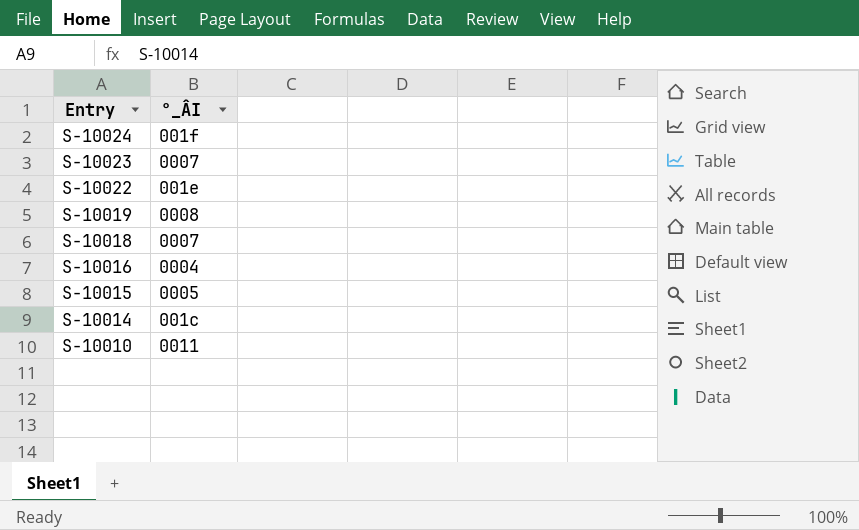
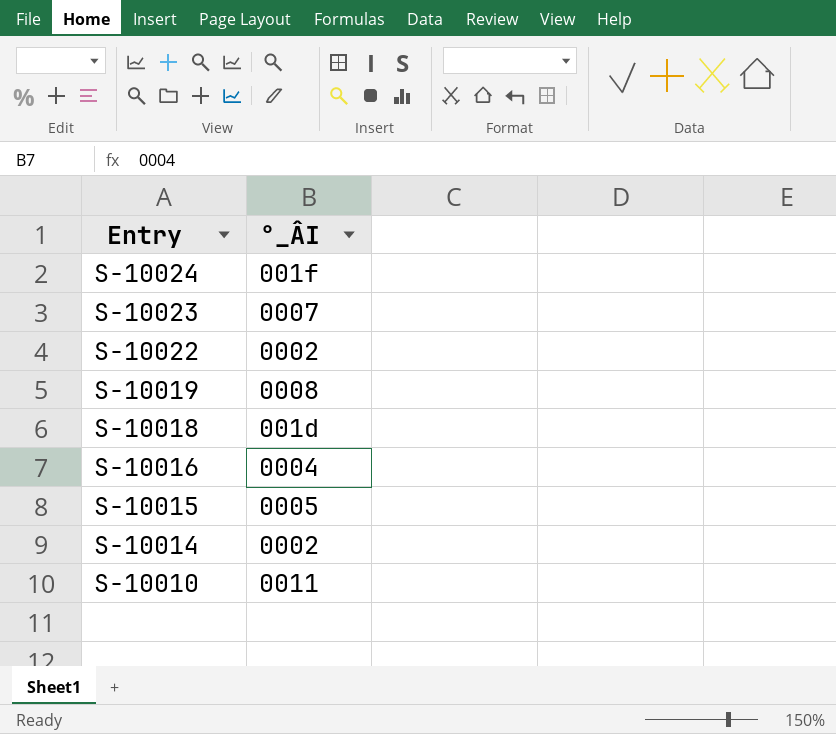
S-10022 | °_ÂI: 001e -> 0002
S-10018 | °_ÂI: 0007 -> 001d
S-10014 | °_ÂI: 001c -> 0002

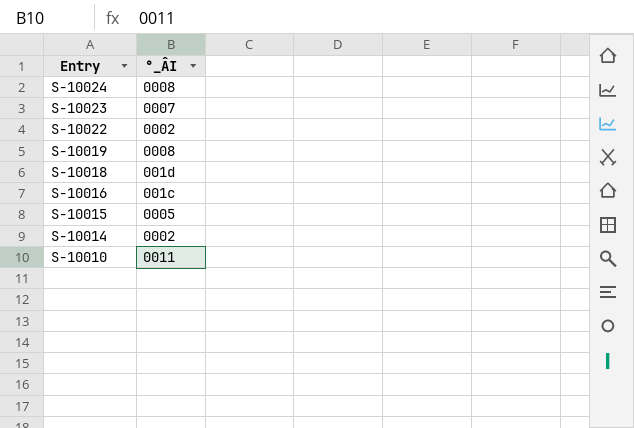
S-10024 | °_ÂI: 001f -> 0008
S-10016 | °_ÂI: 0004 -> 001c

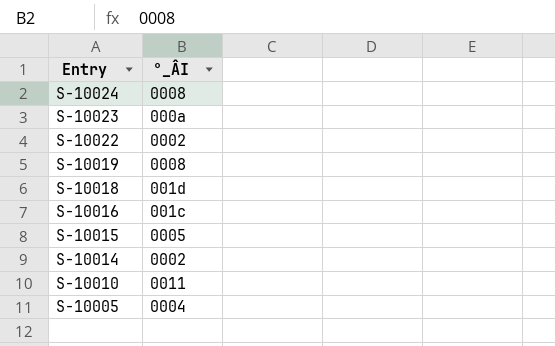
S-10023 | °_ÂI: 0007 -> 000a
row S-10005: none -> 0004

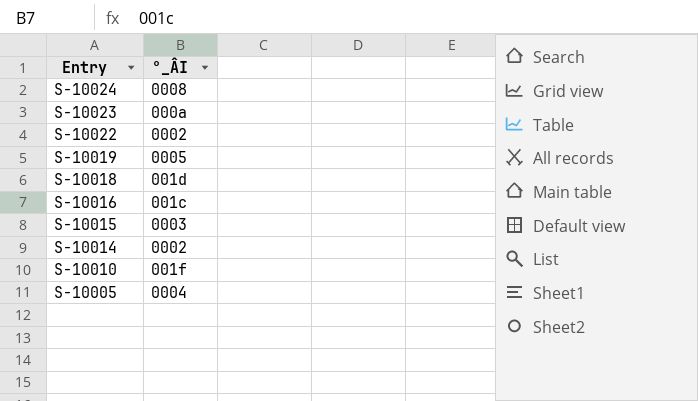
S-10019 | °_ÂI: 0008 -> 0005
S-10015 | °_ÂI: 0005 -> 0003
S-10010 | °_ÂI: 0011 -> 001f

